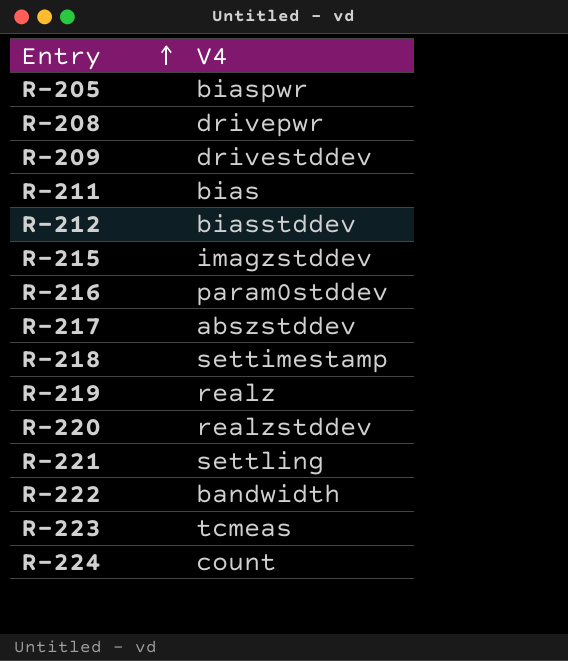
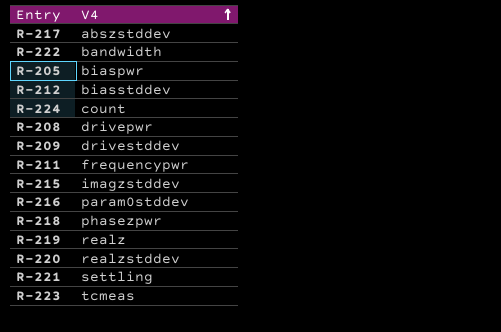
row order: Entry ascending -> V4 ascending
R-211 | V4: bias -> frequencypwr
R-218 | V4: settimestamp -> phasezpwr

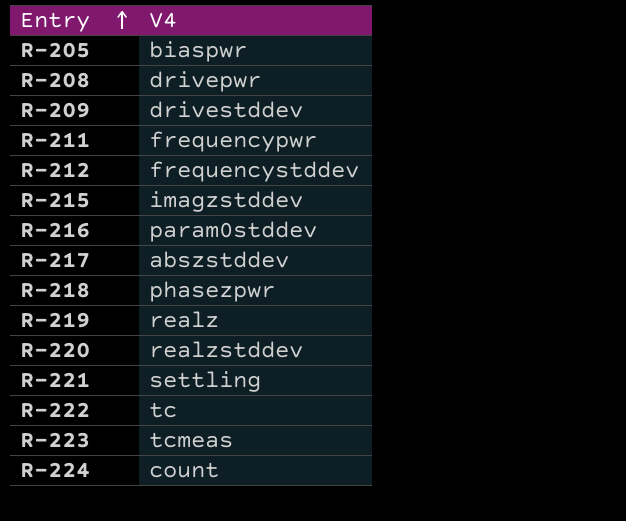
row order: V4 ascending -> Entry ascending
R-212 | V4: biasstddev -> frequencystddev
R-222 | V4: bandwidth -> tc

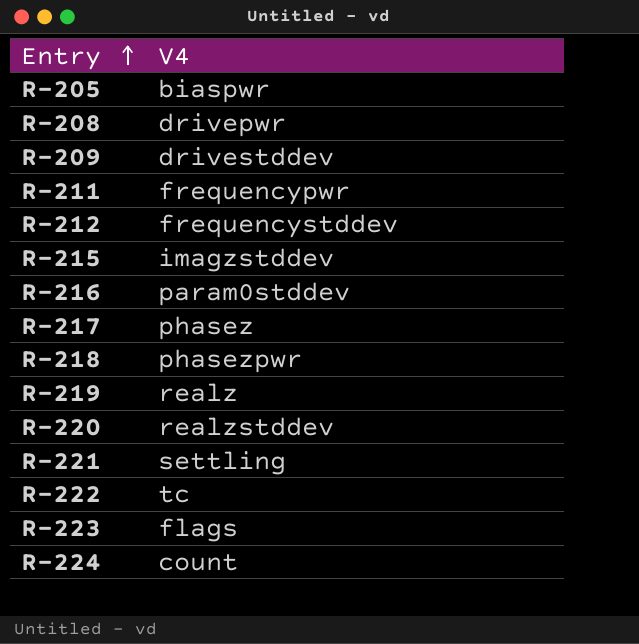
R-217 | V4: abszstddev -> phasez
R-223 | V4: tcmeas -> flags

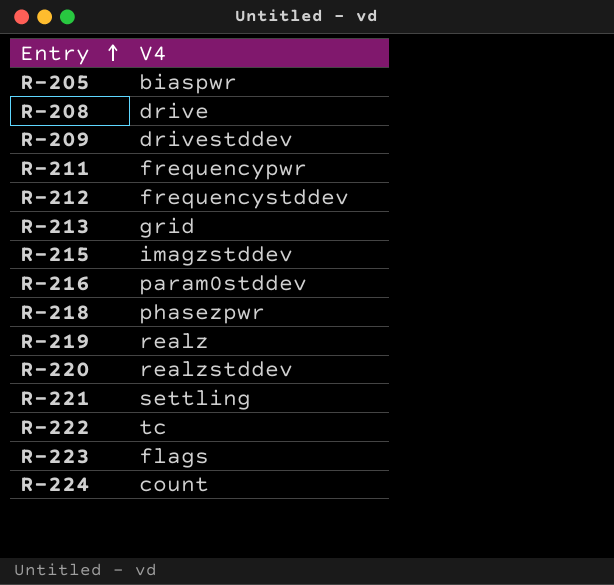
row R-217: phasez -> none
R-208 | V4: drivepwr -> drive
row R-213: none -> grid

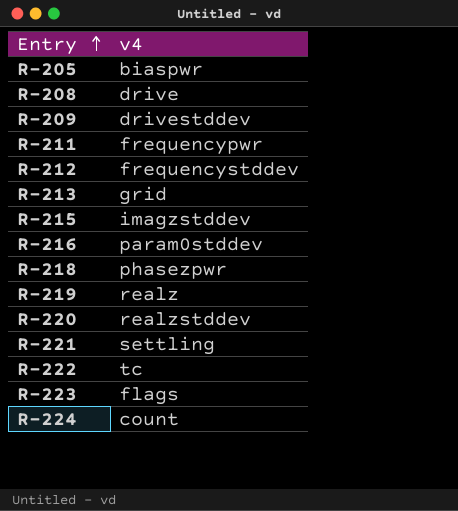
column name: V4 -> v4

